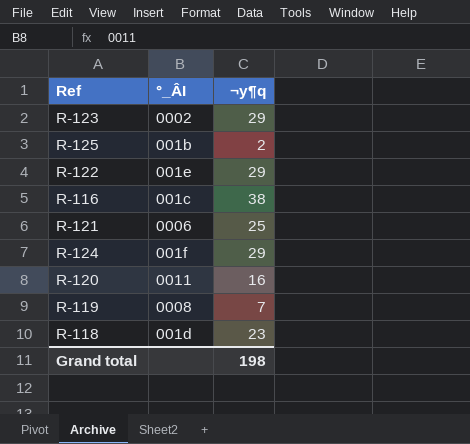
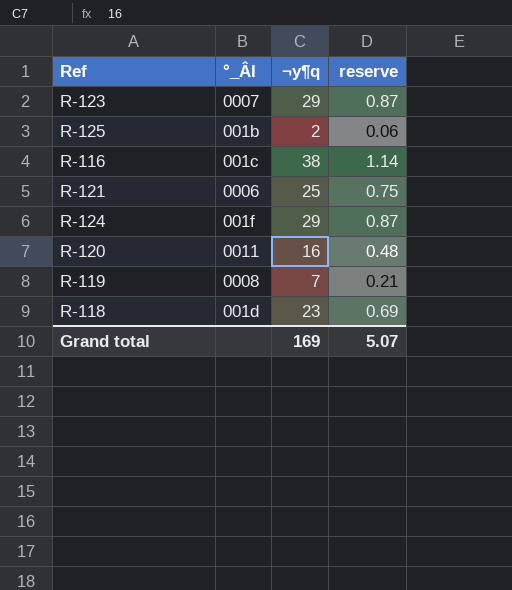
column reserve | formula: none -> [¬y¶q] * 0.03
row R-122: 001e | 29 -> none
R-123 | °_ÂI: 0002 -> 0007
Grand total | ¬y¶q: 198 -> 169

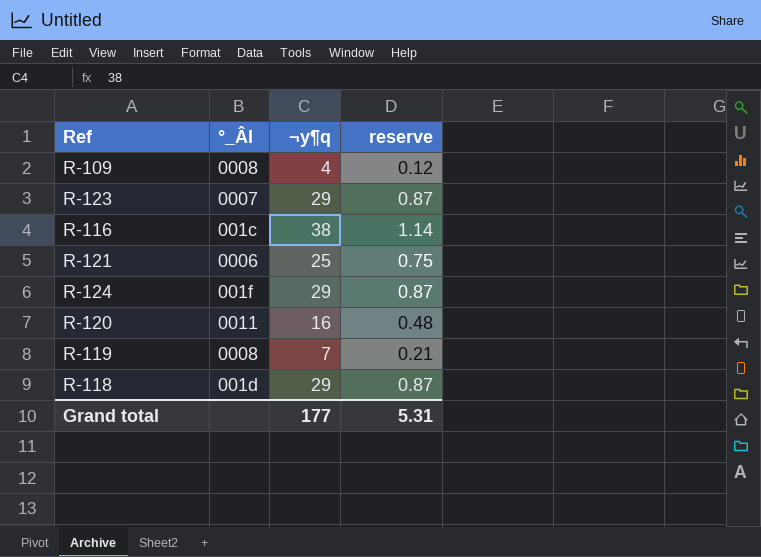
row R-125: 001b | 2 | 0.06 -> none
row R-109: none -> 0008 | 4 | 0.12
R-118 | ¬y¶q: 23 -> 29
R-118 | reserve: 0.69 -> 0.87
Grand total | ¬y¶q: 169 -> 177
Grand total | reserve: 5.07 -> 5.31

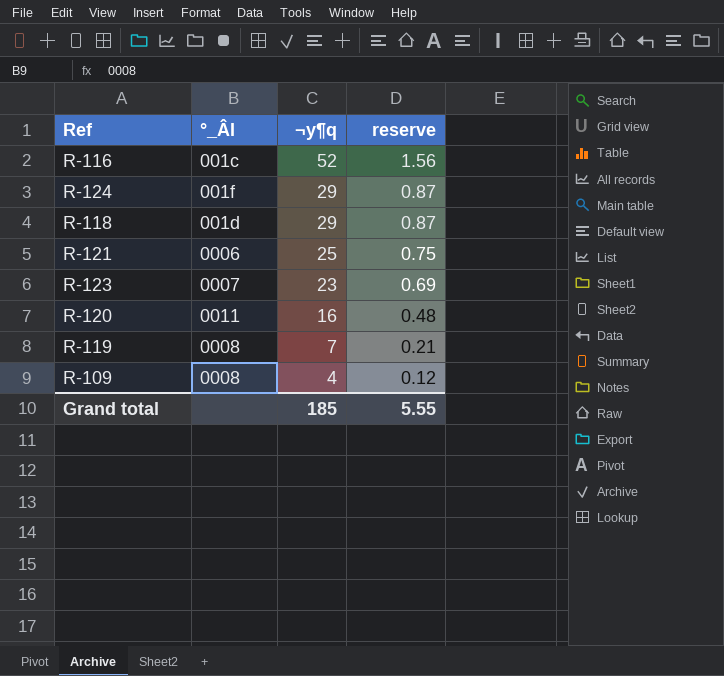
row order: none -> ¬y¶q descending
R-116 | ¬y¶q: 38 -> 52
R-116 | reserve: 1.14 -> 1.56
R-123 | ¬y¶q: 29 -> 23
R-123 | reserve: 0.87 -> 0.69
Grand total | ¬y¶q: 177 -> 185
Grand total | reserve: 5.31 -> 5.55

